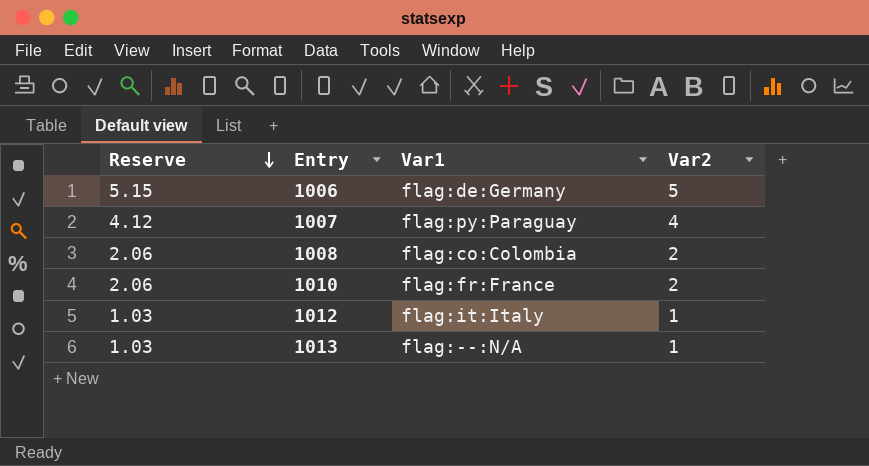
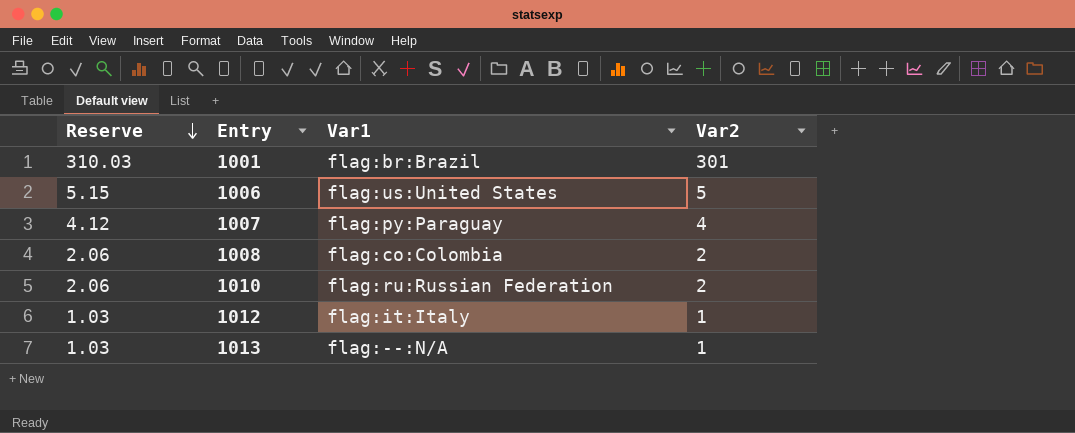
row 1001: none -> 310.03 | flag:br:Brazil | 301
1006 | Var1: flag:de:Germany -> flag:us:United States
1010 | Var1: flag:fr:France -> flag:ru:Russian Federation

